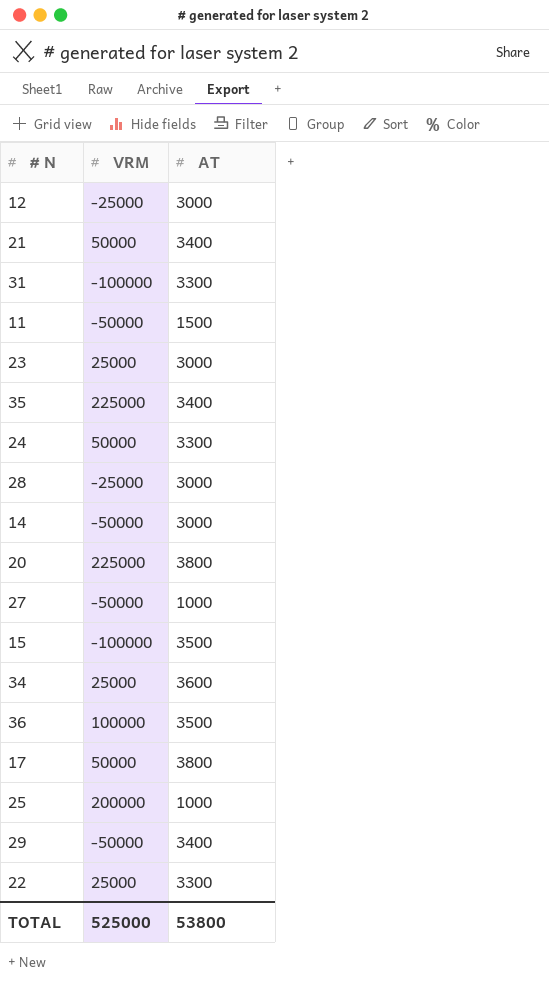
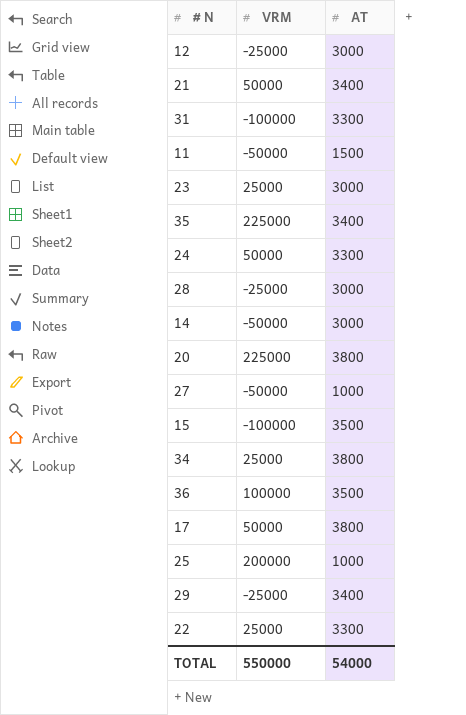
34 | AT: 3600 -> 3800
29 | VRM: -50000 -> -25000
TOTAL | VRM: 525000 -> 550000
TOTAL | AT: 53800 -> 54000

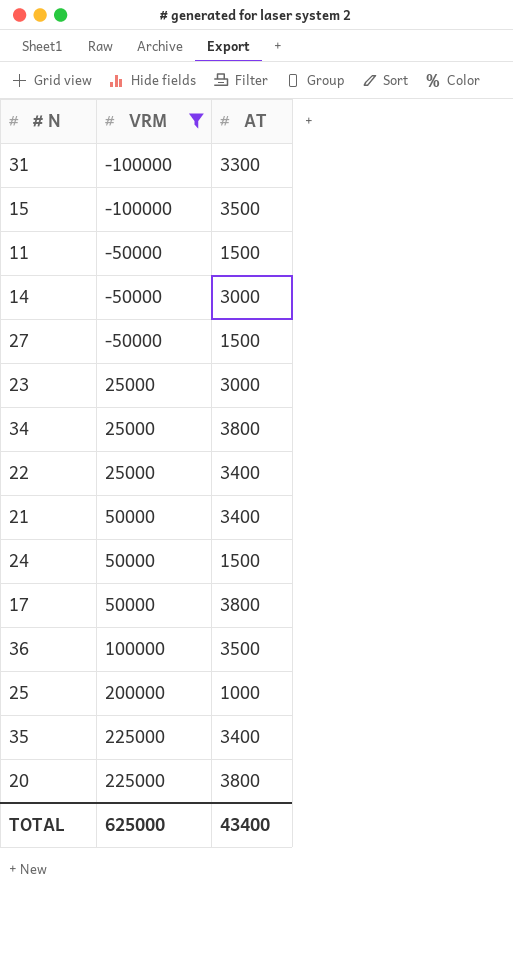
filter: none -> VRM != -25000
row order: none -> VRM ascending
27 | AT: 1000 -> 1500
22 | AT: 3300 -> 3400
24 | AT: 3300 -> 1500
TOTAL | VRM: 550000 -> 625000
TOTAL | AT: 54000 -> 43400

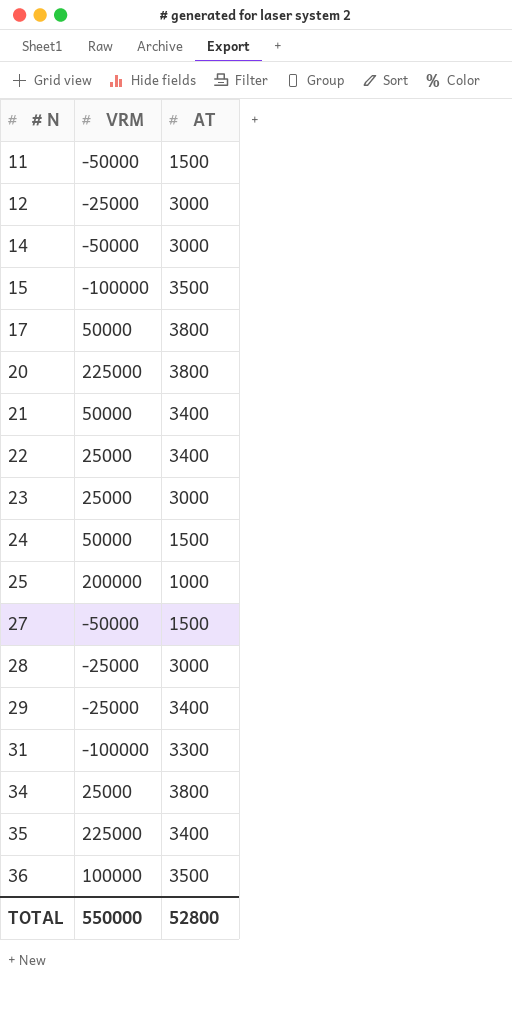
filter: VRM != -25000 -> none
row order: VRM ascending -> # N ascending
TOTAL | VRM: 625000 -> 550000
TOTAL | AT: 43400 -> 52800

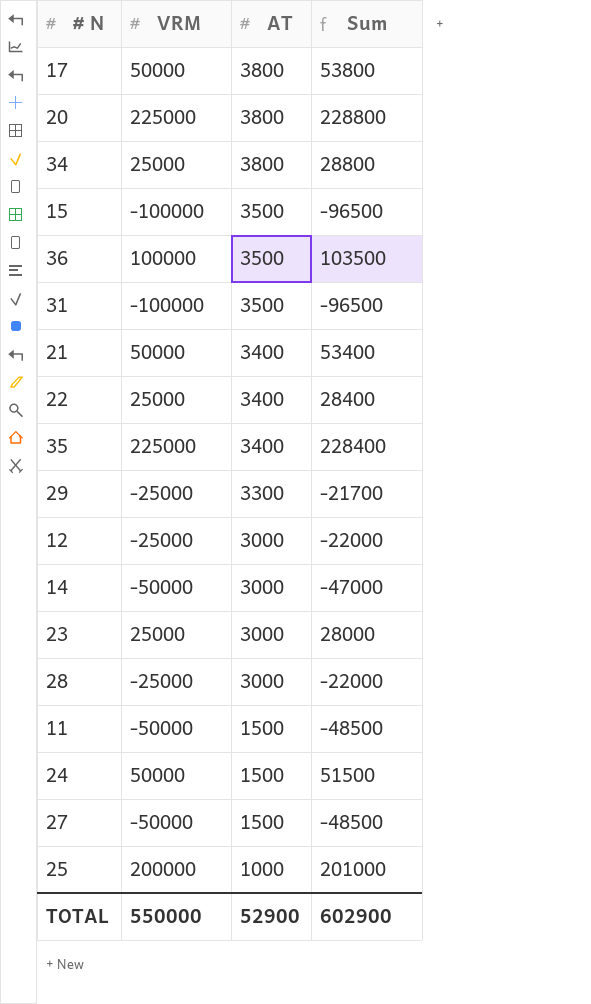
row order: # N ascending -> AT descending
column Sum | formula: none -> [VRM] + [AT]
31 | AT: 3300 -> 3500
29 | AT: 3400 -> 3300
TOTAL | AT: 52800 -> 52900

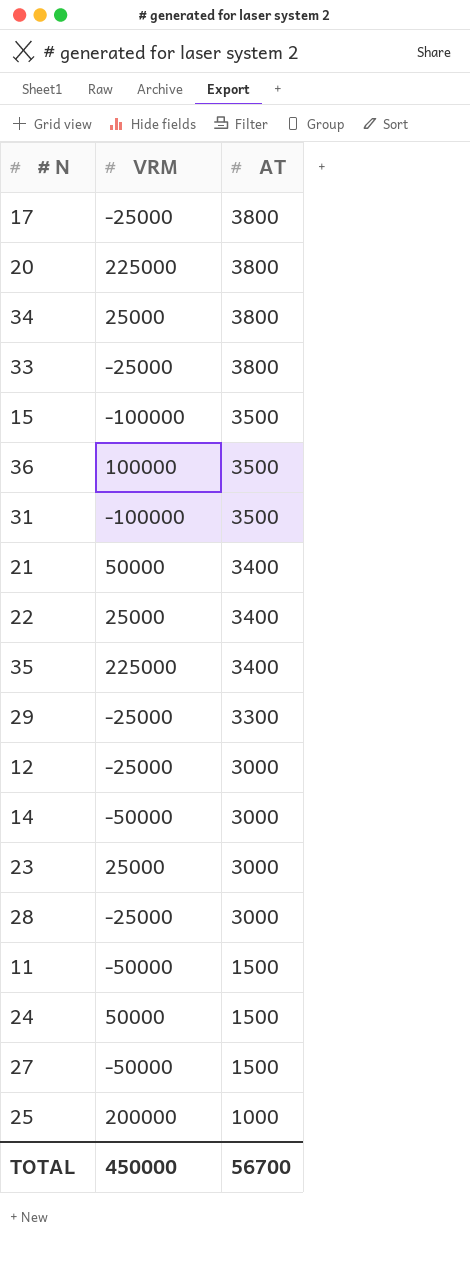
column Sum | formula: [VRM] + [AT] -> none
17 | VRM: 50000 -> -25000
row 33: none -> -25000 | 3800
TOTAL | VRM: 550000 -> 450000
TOTAL | AT: 52900 -> 56700

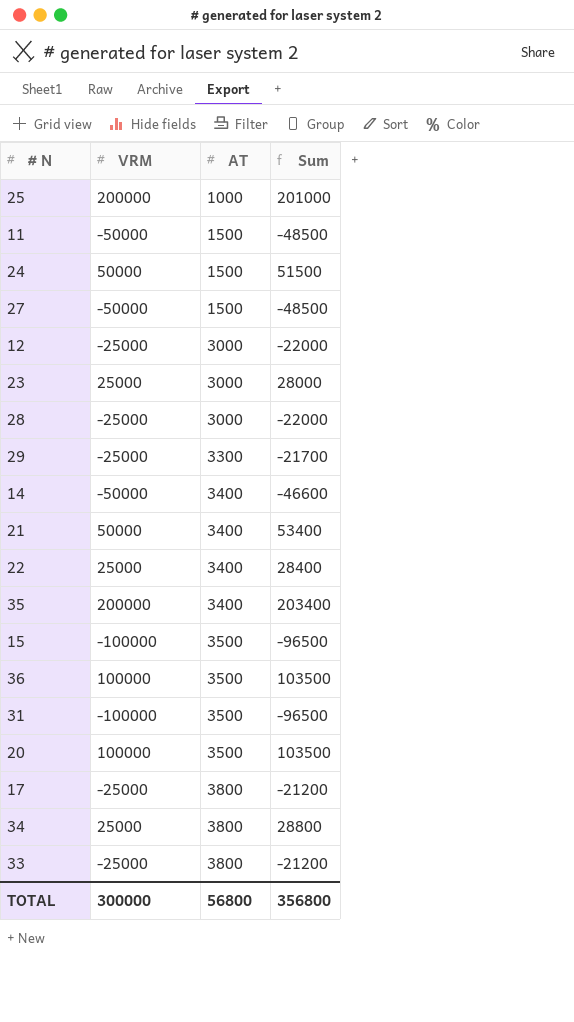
row order: AT descending -> AT ascending
column Sum | formula: none -> [VRM] + [AT]
14 | AT: 3000 -> 3400
35 | VRM: 225000 -> 200000
20 | VRM: 225000 -> 100000
20 | AT: 3800 -> 3500
TOTAL | VRM: 450000 -> 300000
TOTAL | AT: 56700 -> 56800

